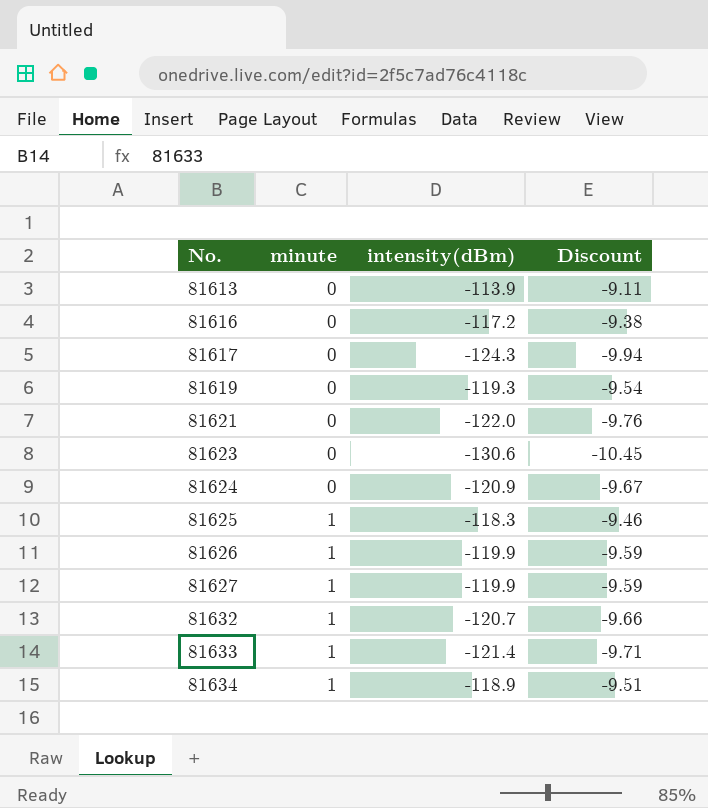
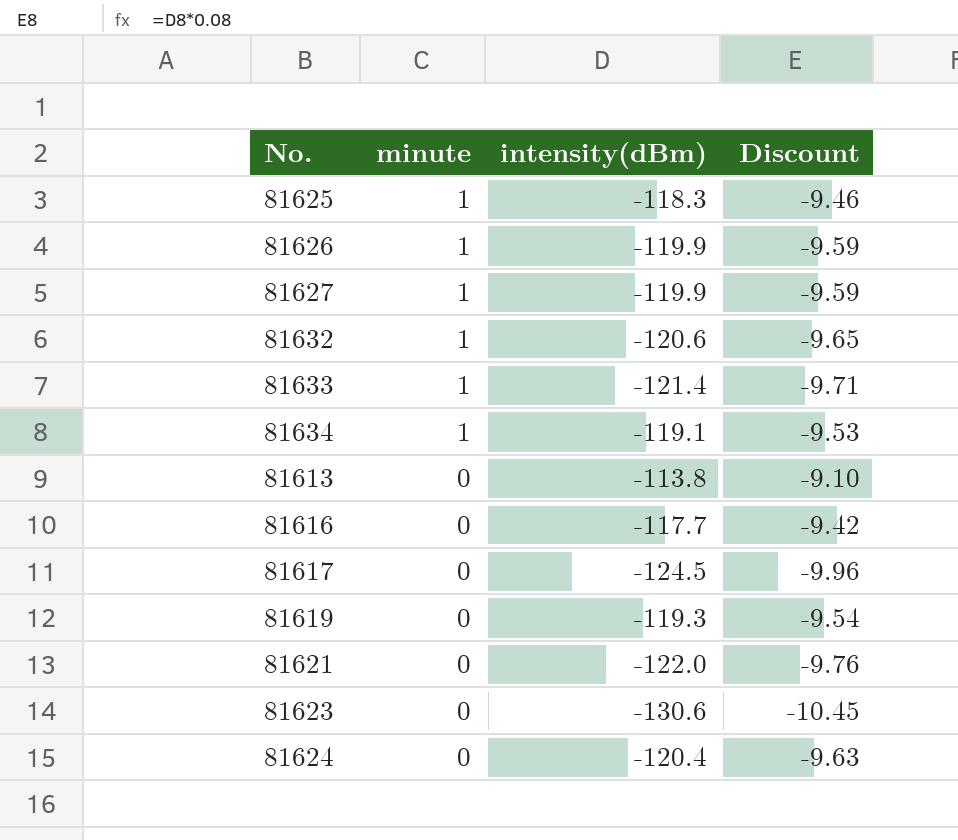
row order: No. ascending -> minute descending
81632 | intensity(dBm): -120.7 -> -120.6
81632 | Discount: -9.66 -> -9.65
81634 | intensity(dBm): -118.9 -> -119.1
81634 | Discount: -9.51 -> -9.53
81613 | intensity(dBm): -113.9 -> -113.8
81613 | Discount: -9.11 -> -9.10
81616 | intensity(dBm): -117.2 -> -117.7
81616 | Discount: -9.38 -> -9.42
81617 | intensity(dBm): -124.3 -> -124.5
81617 | Discount: -9.94 -> -9.96
81624 | intensity(dBm): -120.9 -> -120.4
81624 | Discount: -9.67 -> -9.63

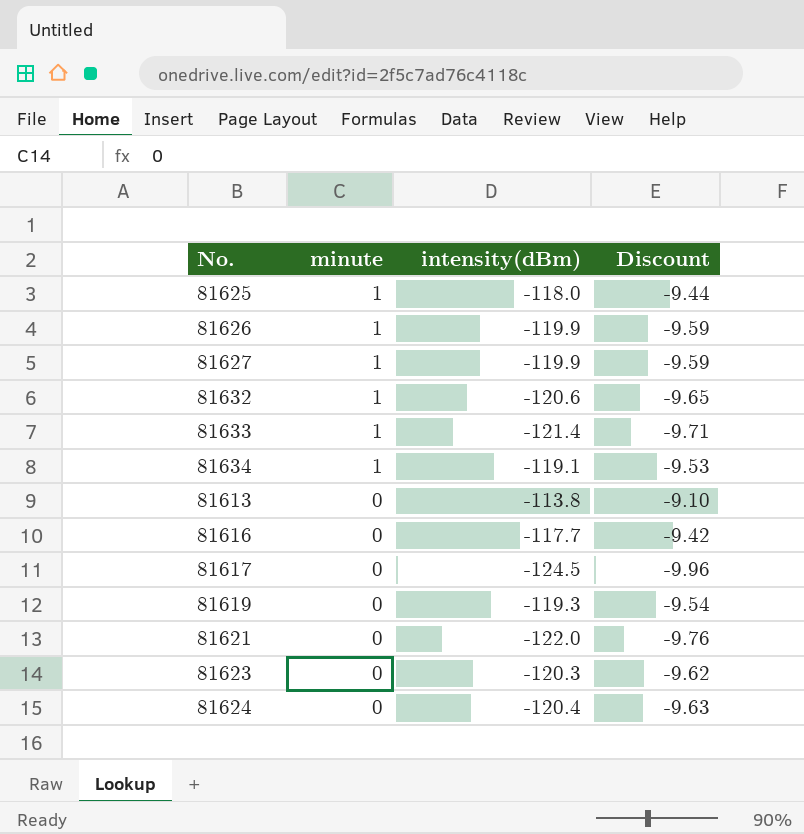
81625 | intensity(dBm): -118.3 -> -118.0
81625 | Discount: -9.46 -> -9.44
81623 | intensity(dBm): -130.6 -> -120.3
81623 | Discount: -10.45 -> -9.62

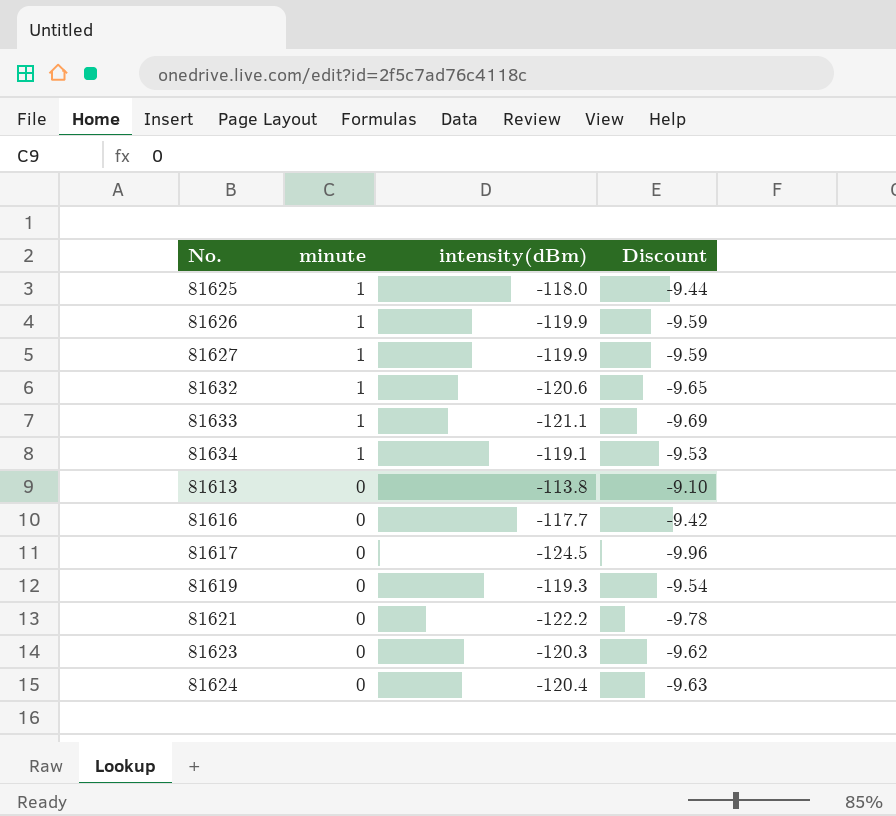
81633 | intensity(dBm): -121.4 -> -121.1
81633 | Discount: -9.71 -> -9.69
81621 | intensity(dBm): -122.0 -> -122.2
81621 | Discount: -9.76 -> -9.78

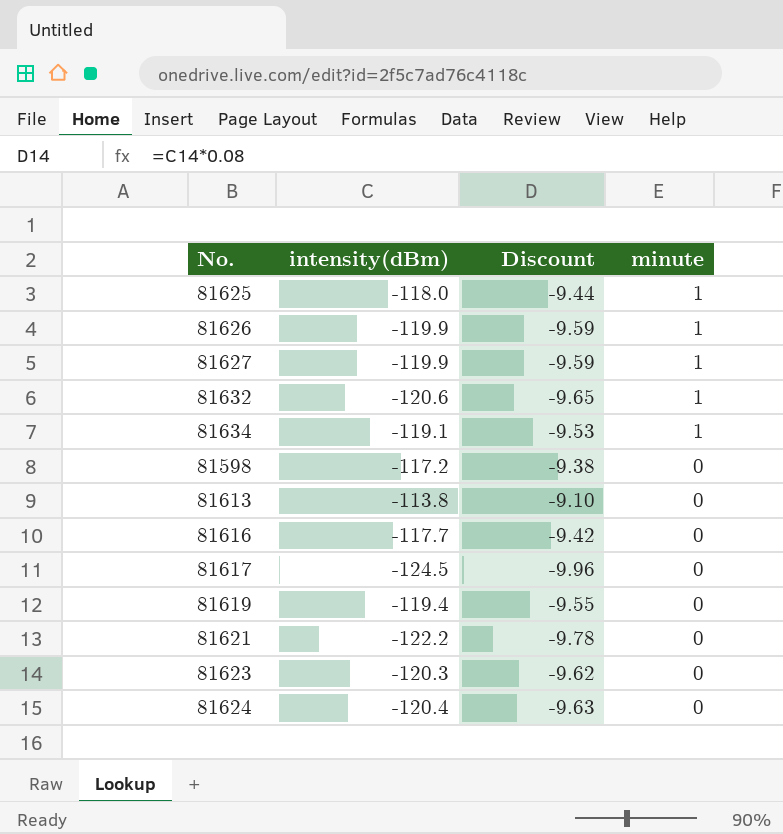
column minute | position: 2 -> 4
row 81633: 1 | -121.1 | -9.69 -> none
row 81598: none -> -117.2 | -9.38 | 0
81619 | intensity(dBm): -119.3 -> -119.4
81619 | Discount: -9.54 -> -9.55

